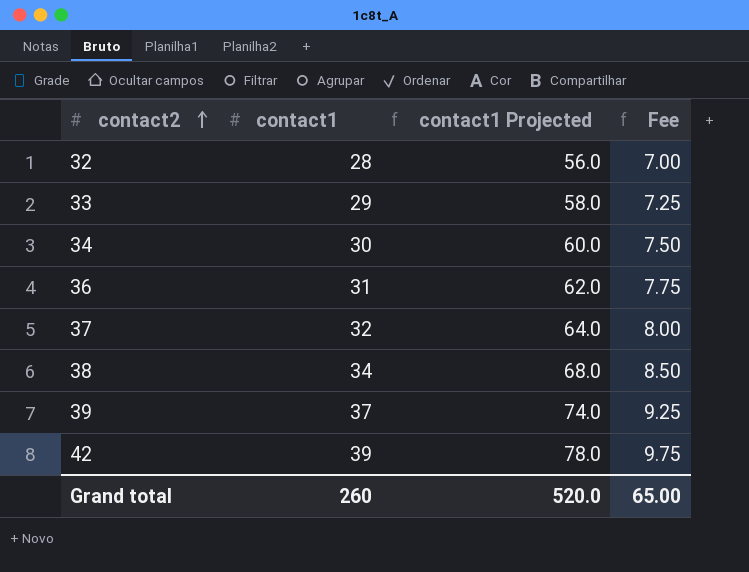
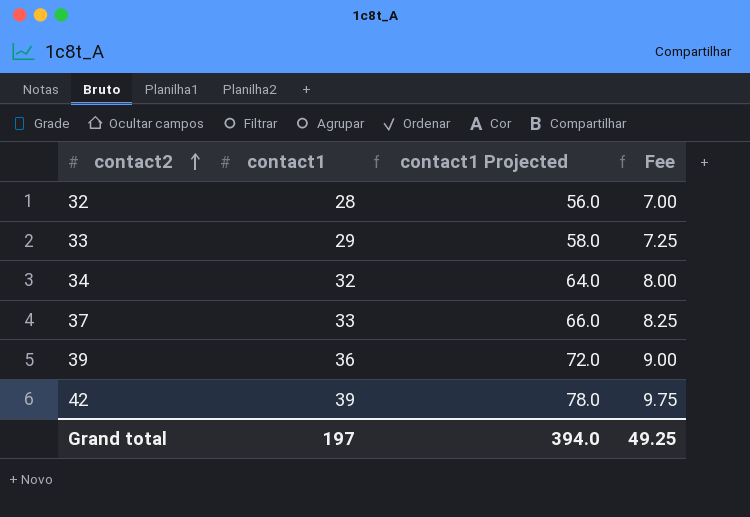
row 36: 31 | 62.0 | 7.75 -> none
row 38: 34 | 68.0 | 8.50 -> none
34 | contact1: 30 -> 32
34 | contact1 Projected: 60.0 -> 64.0
34 | Fee: 7.50 -> 8.00
37 | contact1: 32 -> 33
37 | contact1 Projected: 64.0 -> 66.0
37 | Fee: 8.00 -> 8.25
39 | contact1: 37 -> 36
39 | contact1 Projected: 74.0 -> 72.0
39 | Fee: 9.25 -> 9.00
Grand total | contact1: 260 -> 197
Grand total | contact1 Projected: 520.0 -> 394.0
Grand total | Fee: 65.00 -> 49.25

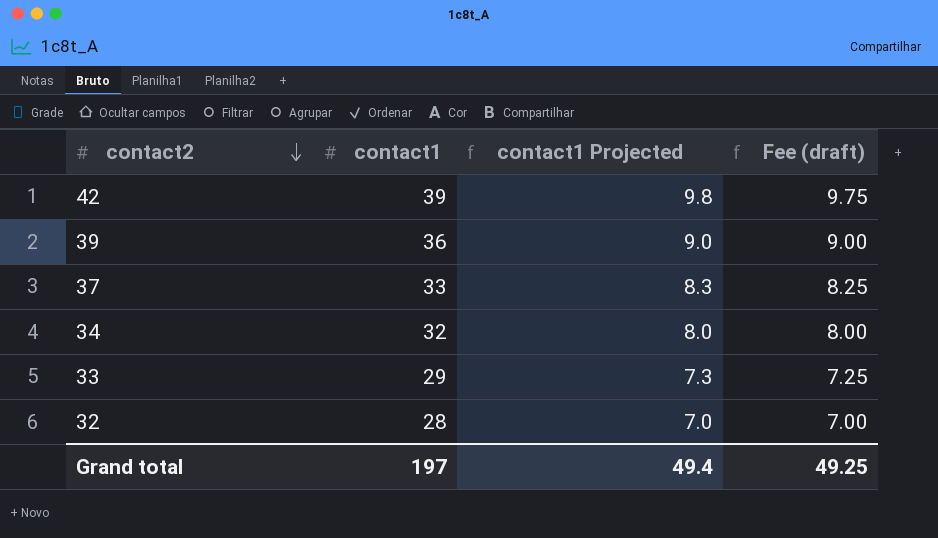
row order: contact2 ascending -> contact2 descending
column contact1 Projected | formula: [contact1] * 2 -> [contact1] * 0.25
column name: Fee -> Fee (draft)
Grand total | contact1 Projected: 394.0 -> 49.4

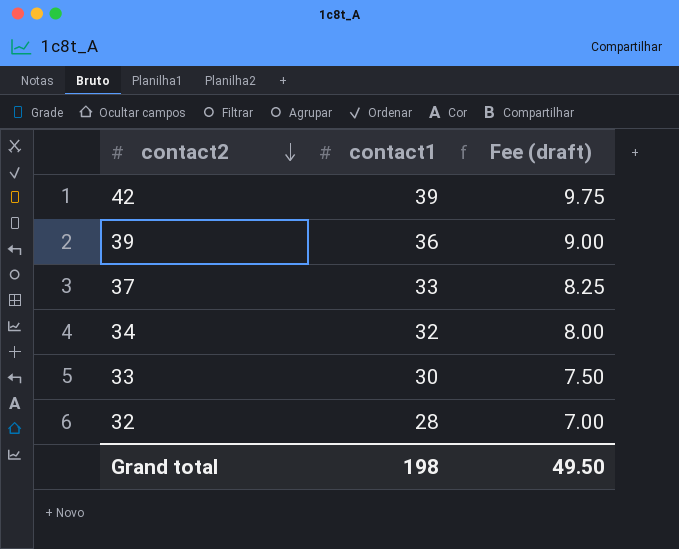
column contact1 Projected | formula: [contact1] * 0.25 -> none
33 | contact1: 29 -> 30
33 | Fee (draft): 7.25 -> 7.50
Grand total | contact1: 197 -> 198
Grand total | Fee (draft): 49.25 -> 49.50

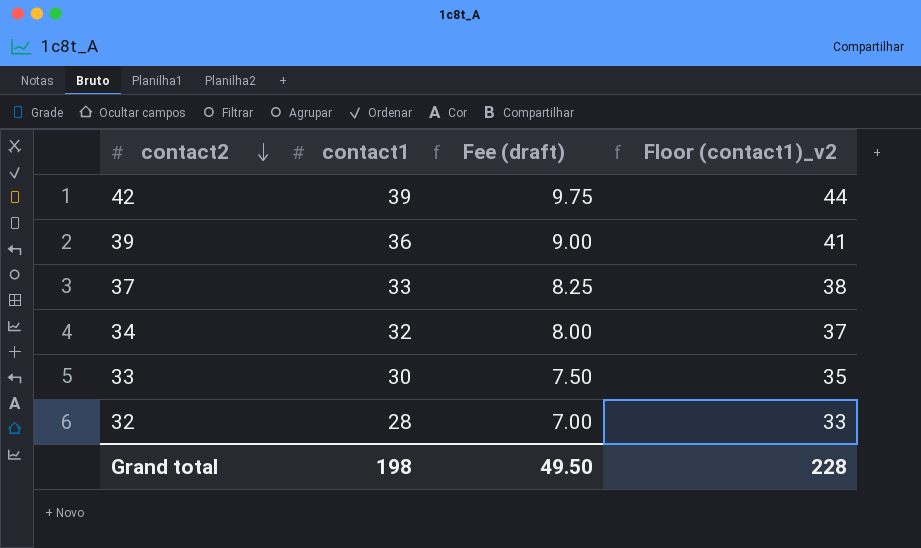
column Floor (contact1)_v2 | formula: none -> [contact1] + 5

